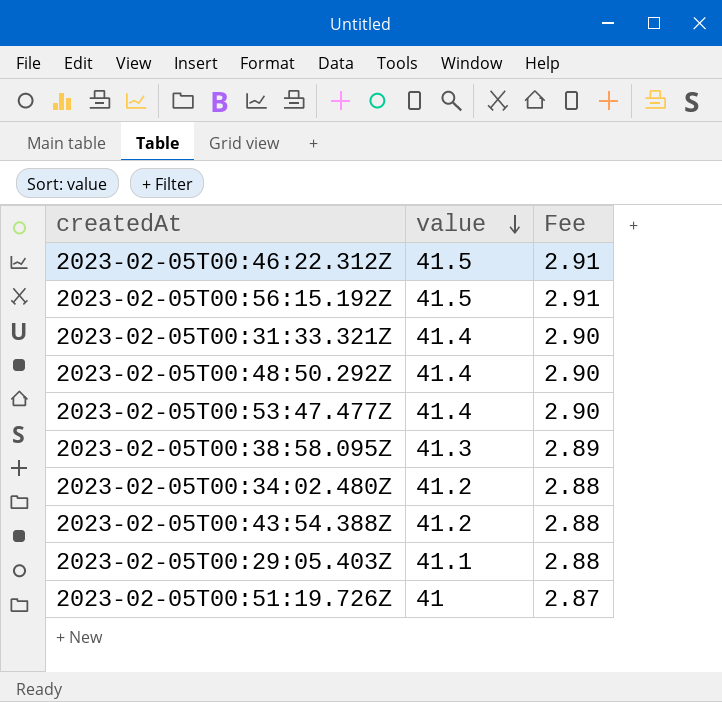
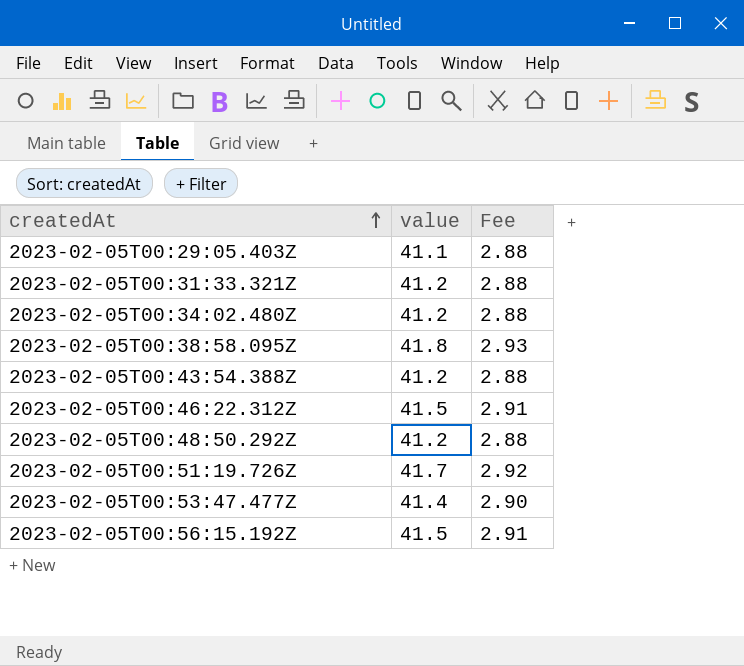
row order: value descending -> createdAt ascending
2023-02-05T00:31:33.321Z | value: 41.4 -> 41.2
2023-02-05T00:31:33.321Z | Fee: 2.90 -> 2.88
2023-02-05T00:38:58.095Z | value: 41.3 -> 41.8
2023-02-05T00:38:58.095Z | Fee: 2.89 -> 2.93
2023-02-05T00:48:50.292Z | value: 41.4 -> 41.2
2023-02-05T00:48:50.292Z | Fee: 2.90 -> 2.88
2023-02-05T00:51:19.726Z | value: 41 -> 41.7
2023-02-05T00:51:19.726Z | Fee: 2.87 -> 2.92

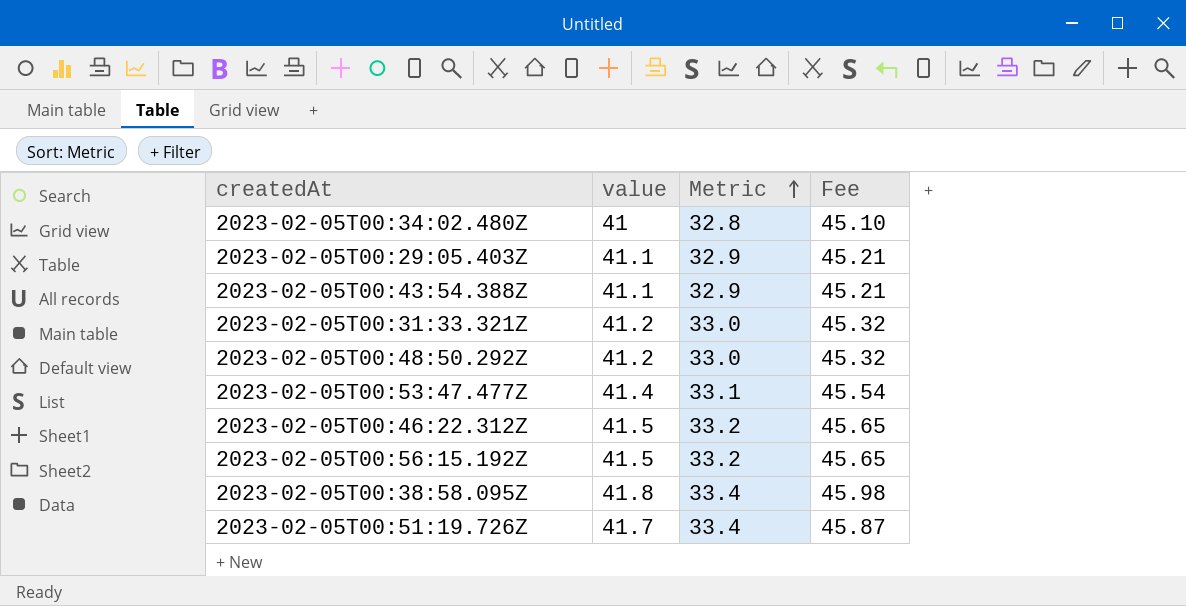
row order: createdAt ascending -> Metric ascending
column Metric | formula: none -> [value] * 0.8
column Fee | formula: [value] * 0.07 -> [value] * 1.1
2023-02-05T00:34:02.480Z | value: 41.2 -> 41
2023-02-05T00:43:54.388Z | value: 41.2 -> 41.1

